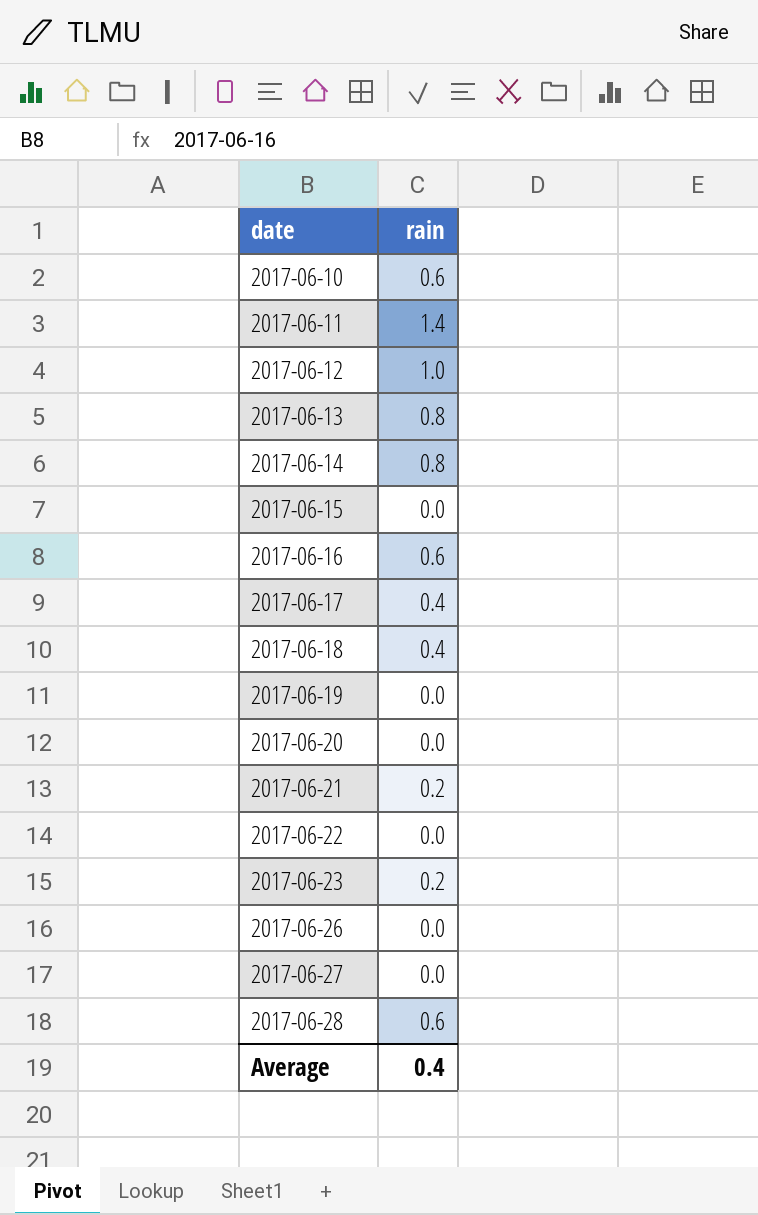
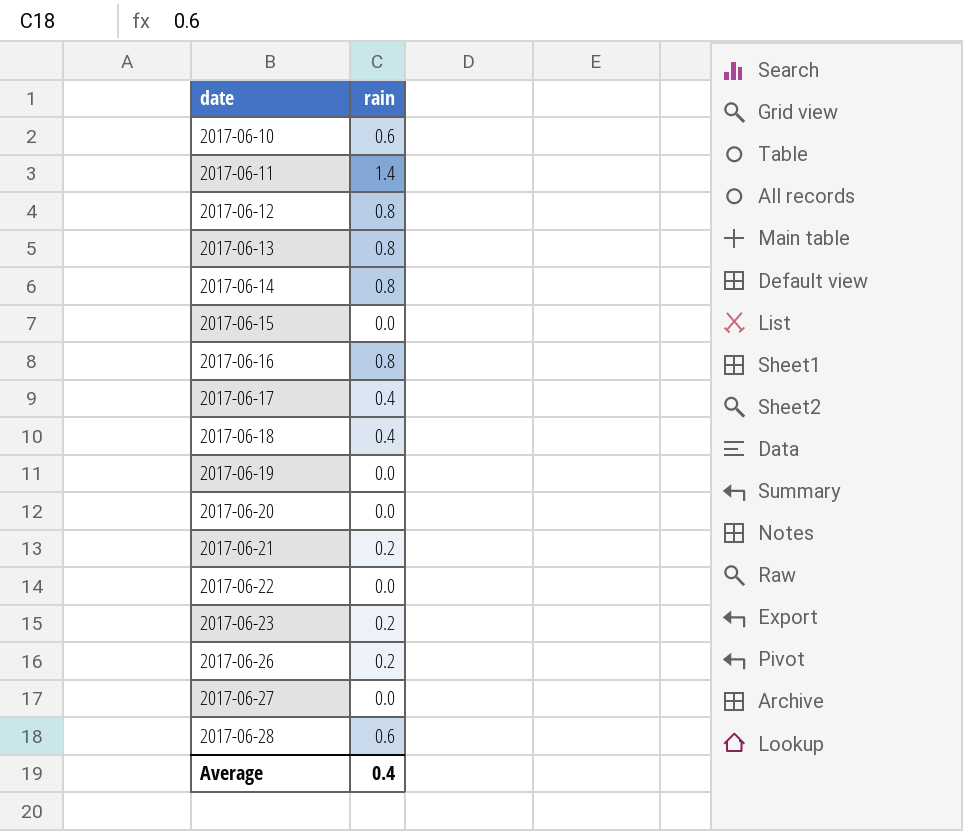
2017-06-12 | rain: 1.0 -> 0.8
2017-06-16 | rain: 0.6 -> 0.8
2017-06-26 | rain: 0.0 -> 0.2

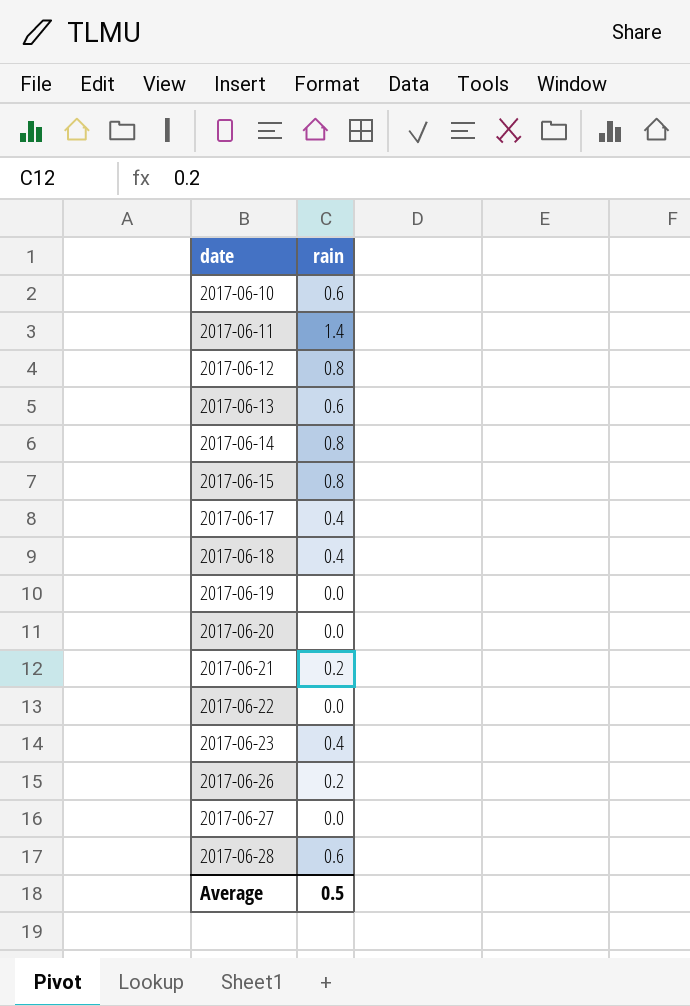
row 2017-06-16: 0.8 -> none
2017-06-13 | rain: 0.8 -> 0.6
2017-06-15 | rain: 0.0 -> 0.8
2017-06-23 | rain: 0.2 -> 0.4
Average | rain: 0.4 -> 0.5

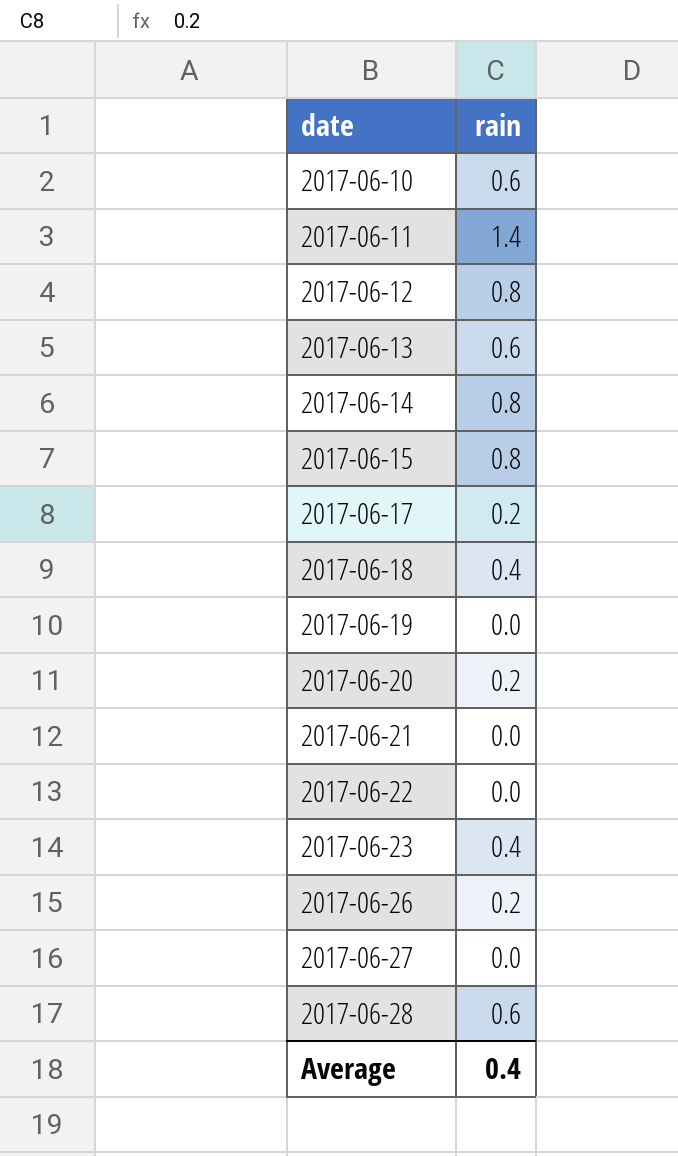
2017-06-17 | rain: 0.4 -> 0.2
2017-06-20 | rain: 0.0 -> 0.2
2017-06-21 | rain: 0.2 -> 0.0
Average | rain: 0.5 -> 0.4

